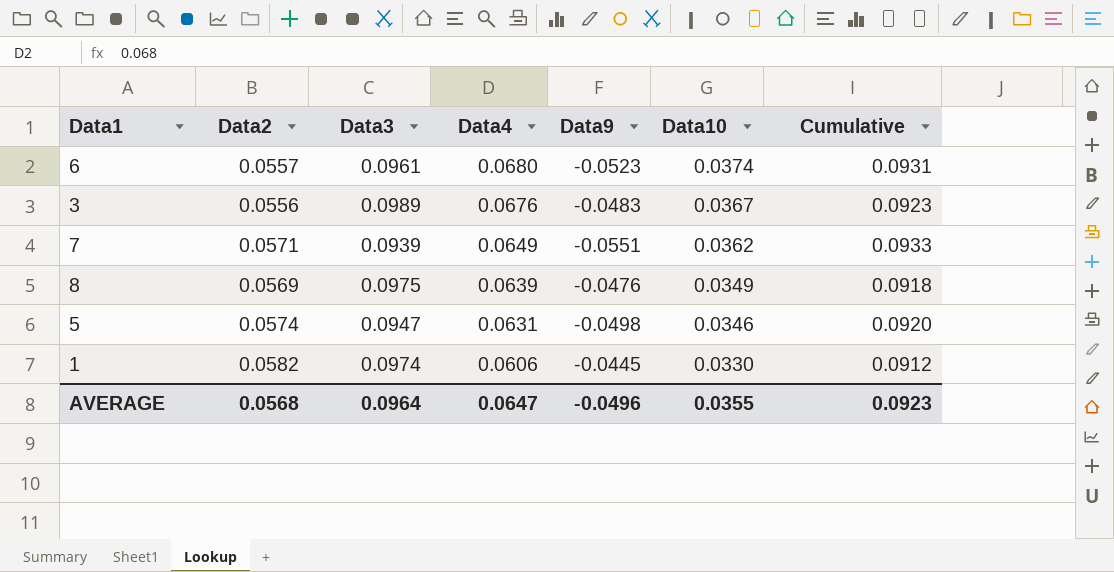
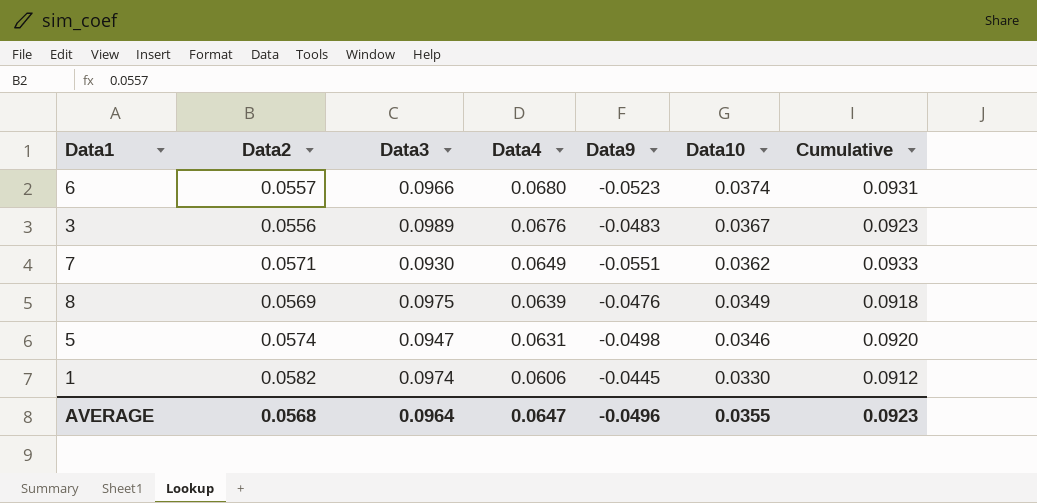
6 | Data3: 0.0961 -> 0.0966
7 | Data3: 0.0939 -> 0.0930

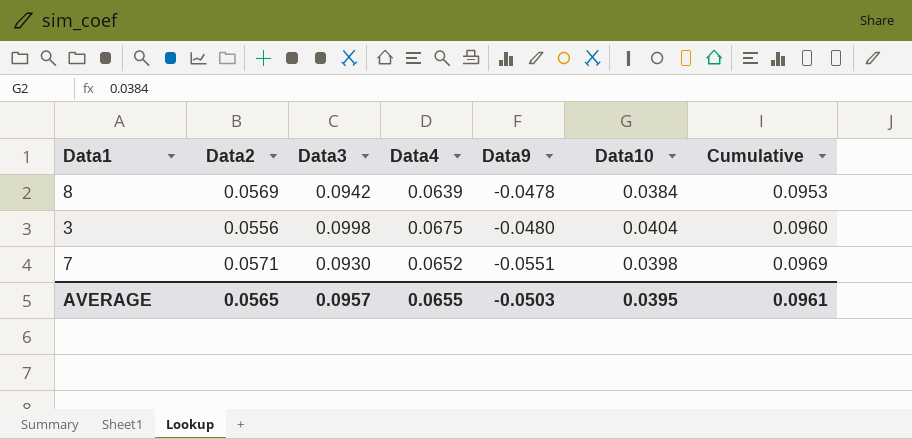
row order: Data4 descending -> Data9 descending
row 6: 0.0557 | 0.0966 | 0.0680 | -0.0523 | 0.0374 | 0.0931 -> none
row 5: 0.0574 | 0.0947 | 0.0631 | -0.0498 | 0.0346 | 0.0920 -> none
row 1: 0.0582 | 0.0974 | 0.0606 | -0.0445 | 0.0330 | 0.0912 -> none
8 | Data3: 0.0975 -> 0.0942
8 | Data9: -0.0476 -> -0.0478
8 | Data10: 0.0349 -> 0.0384
8 | Cumulative: 0.0918 -> 0.0953
3 | Data3: 0.0989 -> 0.0998
3 | Data4: 0.0676 -> 0.0675
3 | Data9: -0.0483 -> -0.0480
3 | Data10: 0.0367 -> 0.0404
3 | Cumulative: 0.0923 -> 0.0960
7 | Data4: 0.0649 -> 0.0652
7 | Data10: 0.0362 -> 0.0398
7 | Cumulative: 0.0933 -> 0.0969
AVERAGE | Data2: 0.0568 -> 0.0565
AVERAGE | Data3: 0.0964 -> 0.0957
AVERAGE | Data4: 0.0647 -> 0.0655
AVERAGE | Data9: -0.0496 -> -0.0503
AVERAGE | Data10: 0.0355 -> 0.0395
AVERAGE | Cumulative: 0.0923 -> 0.0961

